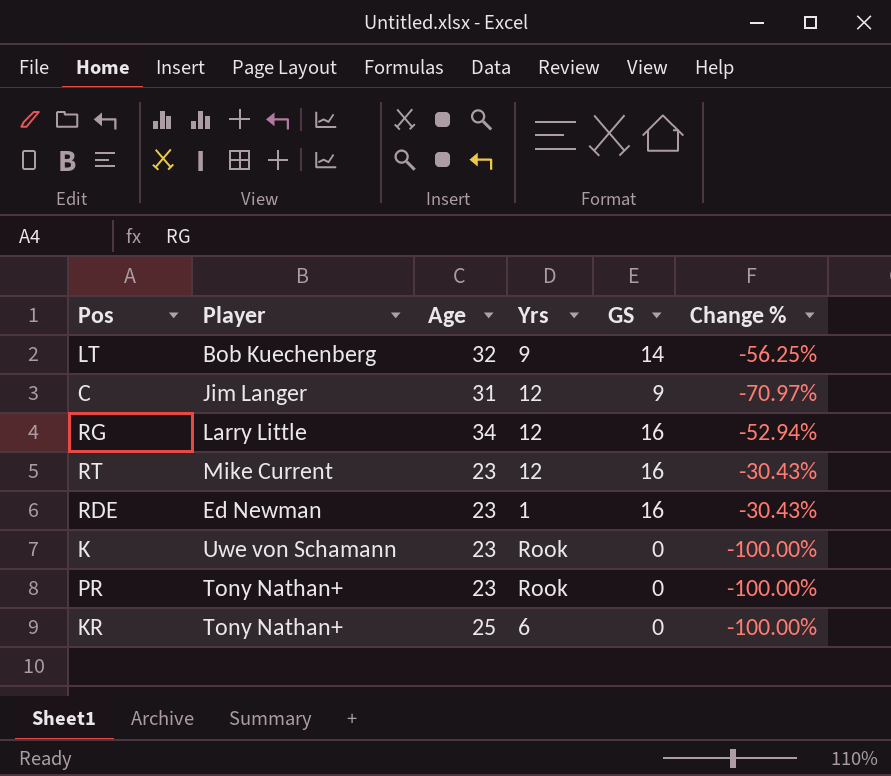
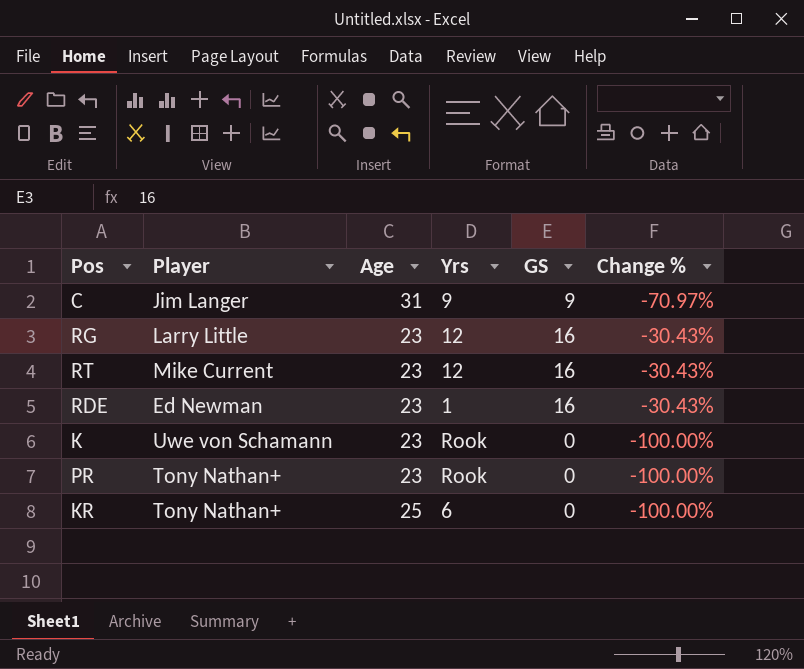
row LT: Bob Kuechenberg | 32 | 9 | 14 | -56.25% -> none
C | Yrs: 12 -> 9
RG | Age: 34 -> 23
RG | Change %: -52.94% -> -30.43%

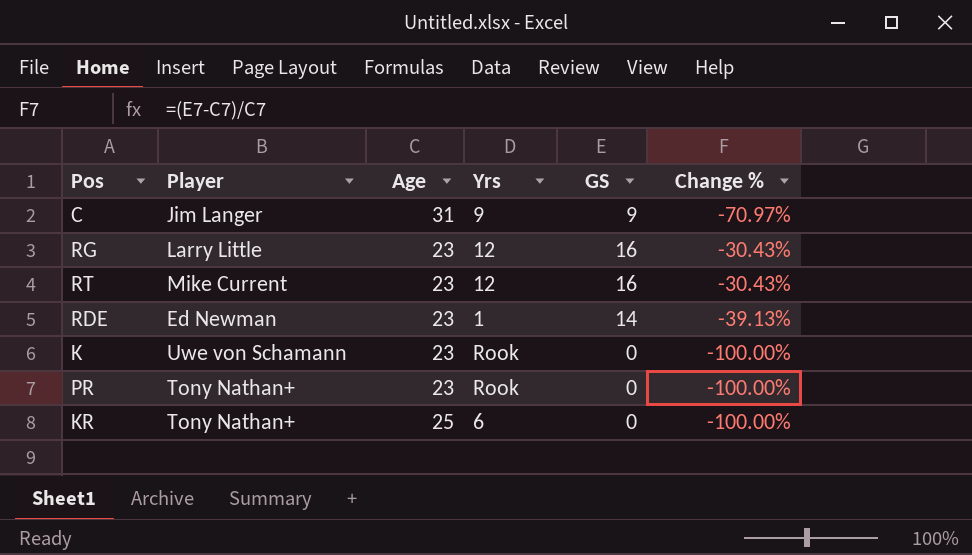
RDE | GS: 16 -> 14
RDE | Change %: -30.43% -> -39.13%

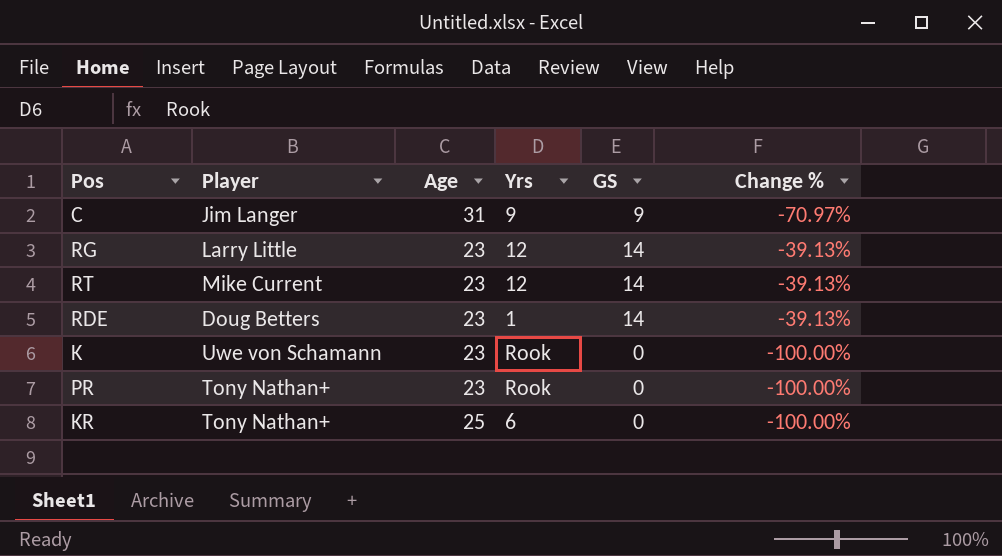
RG | GS: 16 -> 14
RG | Change %: -30.43% -> -39.13%
RT | GS: 16 -> 14
RT | Change %: -30.43% -> -39.13%
RDE | Player: Ed Newman -> Doug Betters

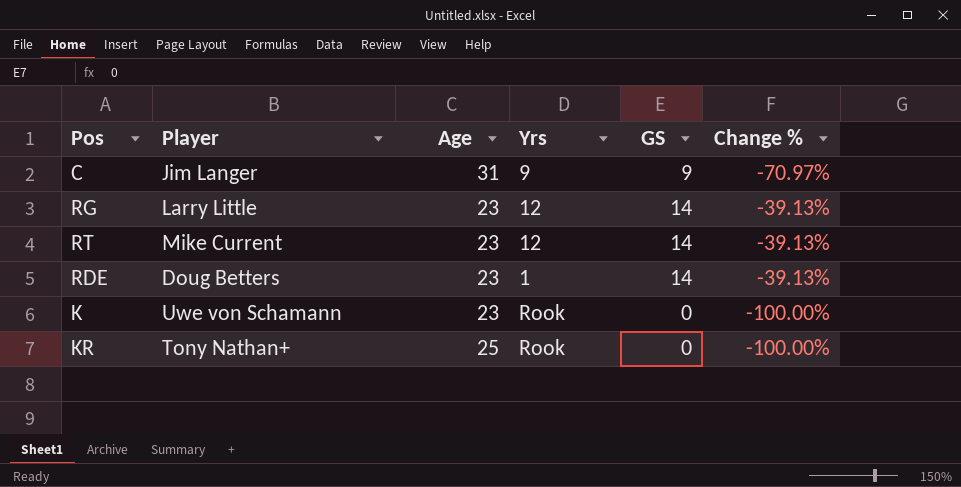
row PR: Tony Nathan+ | 23 | Rook | 0 | -100.00% -> none
KR | Yrs: 6 -> Rook

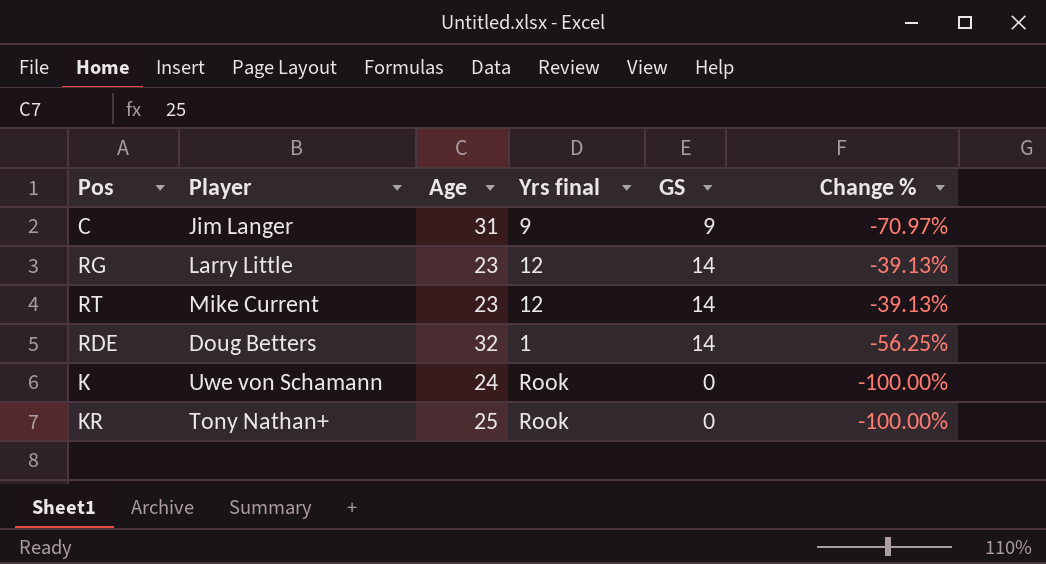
column name: Yrs -> Yrs final
RDE | Age: 23 -> 32
RDE | Change %: -39.13% -> -56.25%
K | Age: 23 -> 24

